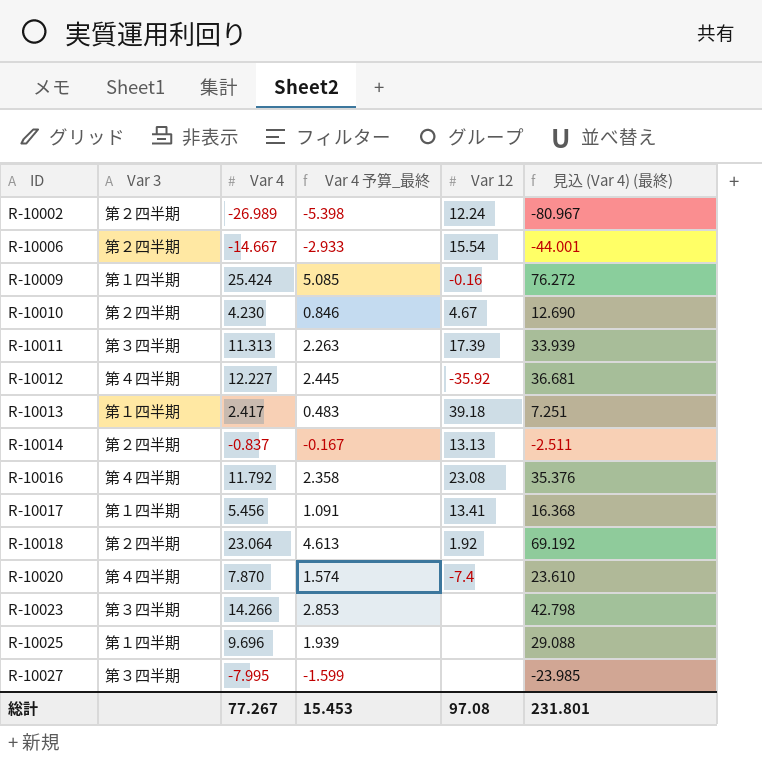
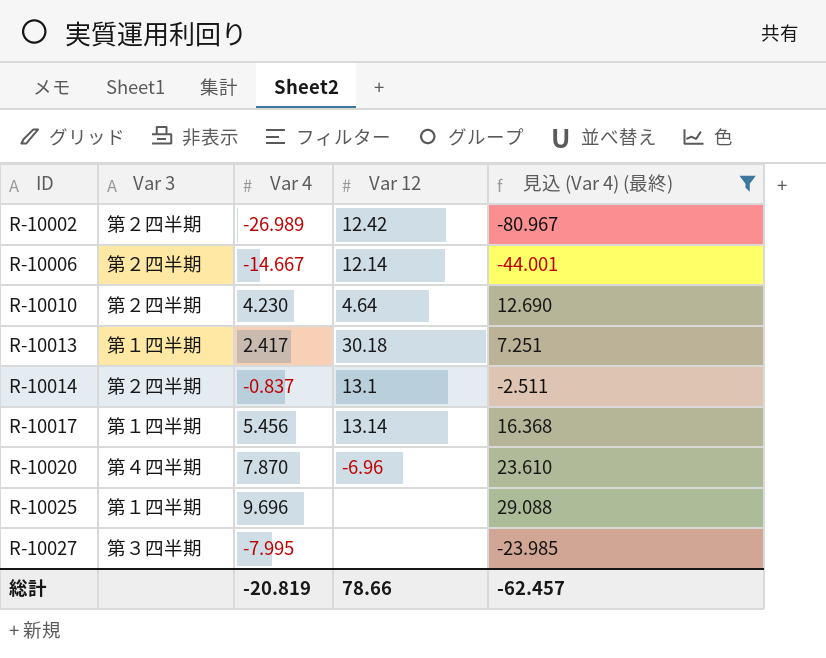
filter: none -> 見込 (Var 4) (最終) <= 29.088
column Var 4 予算_最終 | formula: [Var 4] * 0.2 -> none
R-10002 | Var 12: 12.24 -> 12.42
R-10006 | Var 12: 15.54 -> 12.14
R-10010 | Var 12: 4.67 -> 4.64
R-10013 | Var 12: 39.18 -> 30.18
R-10014 | Var 12: 13.13 -> 13.1
R-10017 | Var 12: 13.41 -> 13.14
R-10020 | Var 12: -7.4 -> -6.96
総計 | Var 4: 77.267 -> -20.819
総計 | Var 12: 97.08 -> 78.66
総計 | 見込 (Var 4) (最終): 231.801 -> -62.457

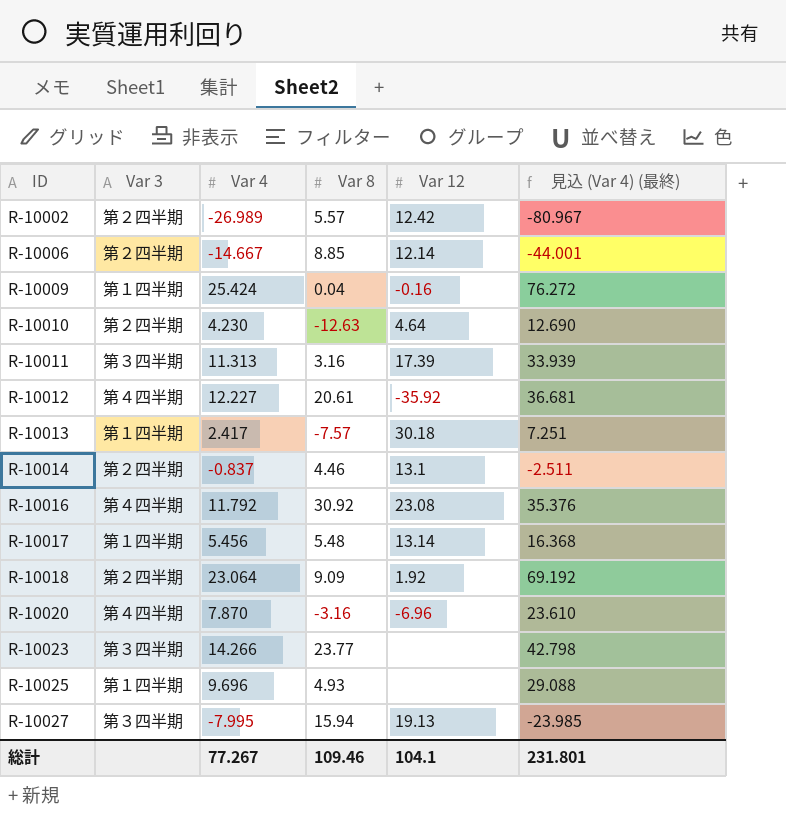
filter: 見込 (Var 4) (最終) <= 29.088 -> none
column Var 8 | position: none -> 4
R-10027 | Var 12: none -> 19.13
総計 | Var 4: -20.819 -> 77.267
総計 | Var 12: 78.66 -> 104.1
総計 | 見込 (Var 4) (最終): -62.457 -> 231.801

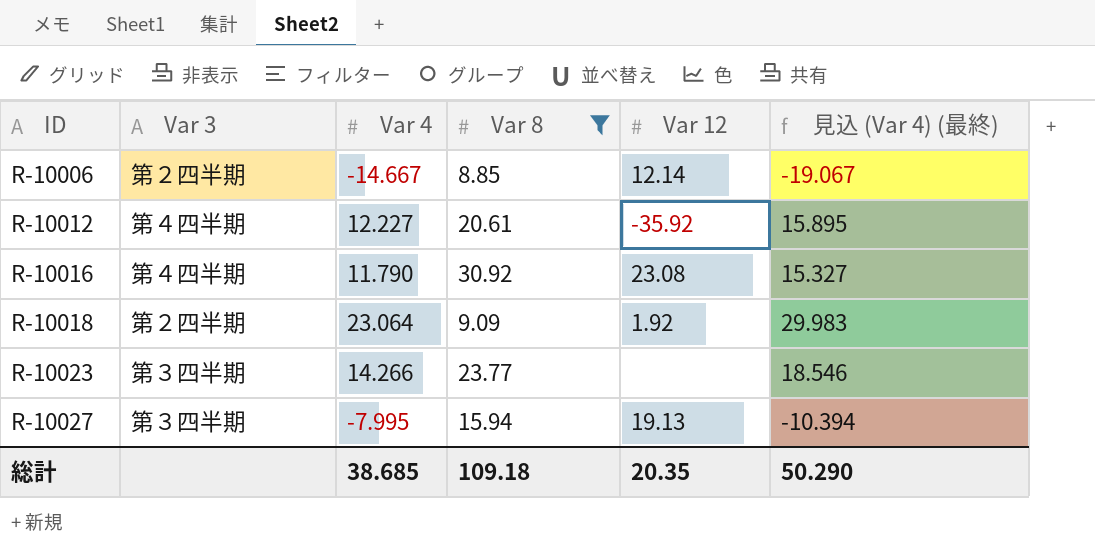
filter: none -> Var 8 >= 8.85
column 見込 (Var 4) (最終) | formula: [Var 4] * 3 -> [Var 4] * 1.3
R-10016 | Var 4: 11.792 -> 11.790
総計 | Var 4: 77.267 -> 38.685
総計 | Var 8: 109.46 -> 109.18
総計 | Var 12: 104.1 -> 20.35
総計 | 見込 (Var 4) (最終): 231.801 -> 50.290

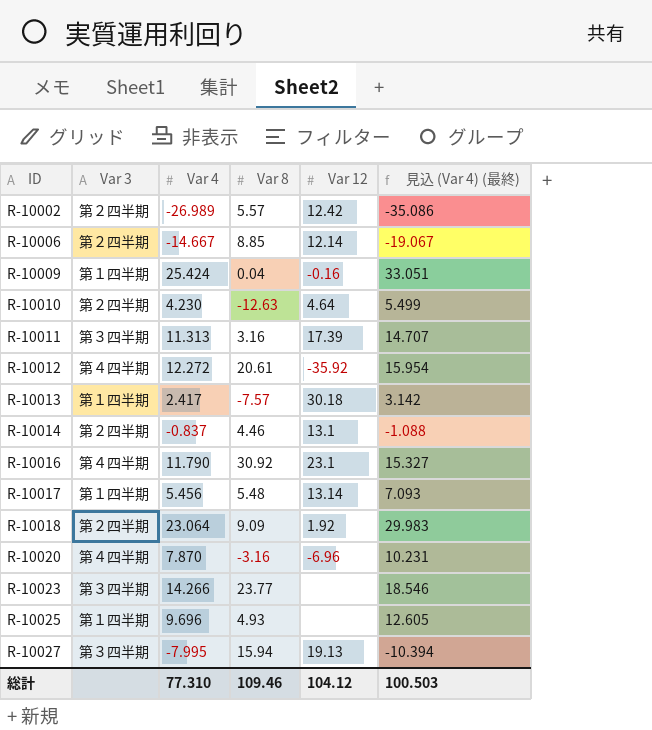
filter: Var 8 >= 8.85 -> none
R-10012 | Var 4: 12.227 -> 12.272
R-10012 | 見込 (Var 4) (最終): 15.895 -> 15.954
R-10016 | Var 12: 23.08 -> 23.1
総計 | Var 4: 38.685 -> 77.310
総計 | Var 8: 109.18 -> 109.46
総計 | Var 12: 20.35 -> 104.12
総計 | 見込 (Var 4) (最終): 50.290 -> 100.503

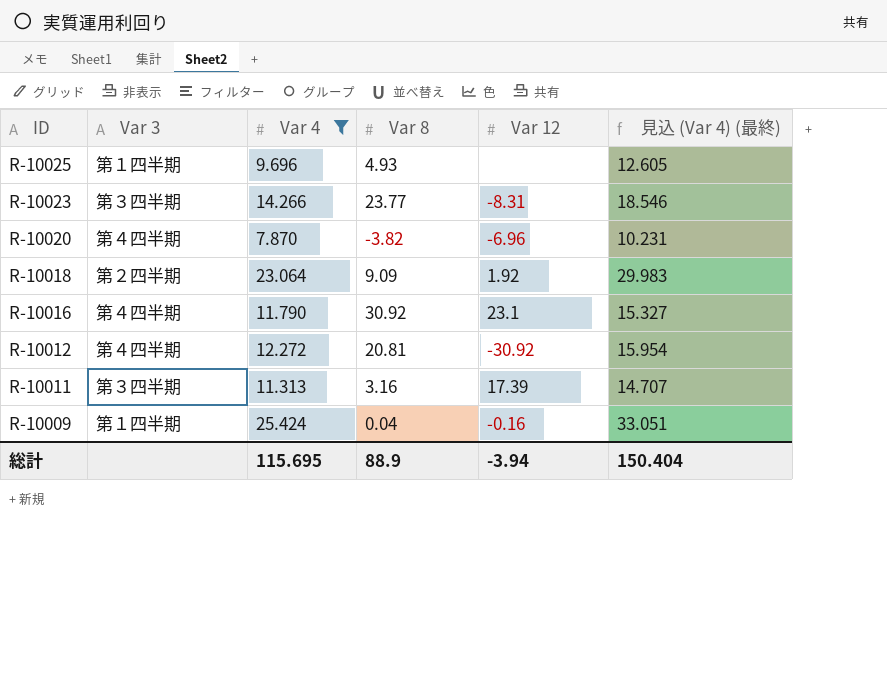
filter: none -> Var 4 >= 7.870
row order: ID ascending -> ID descending
R-10023 | Var 12: none -> -8.31
R-10020 | Var 8: -3.16 -> -3.82
R-10012 | Var 8: 20.61 -> 20.81
R-10012 | Var 12: -35.92 -> -30.92
総計 | Var 4: 77.310 -> 115.695
総計 | Var 8: 109.46 -> 88.9
総計 | Var 12: 104.12 -> -3.94
総計 | 見込 (Var 4) (最終): 100.503 -> 150.404

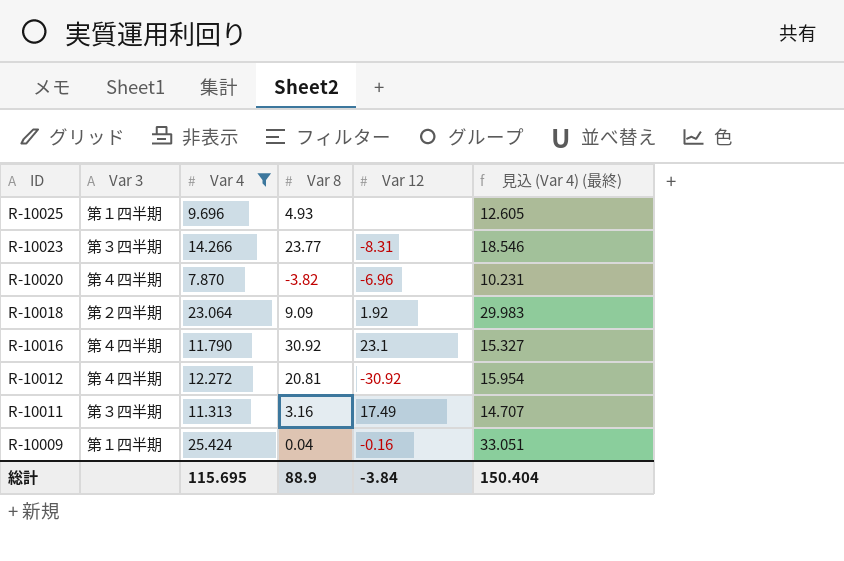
R-10011 | Var 12: 17.39 -> 17.49
総計 | Var 12: -3.94 -> -3.84

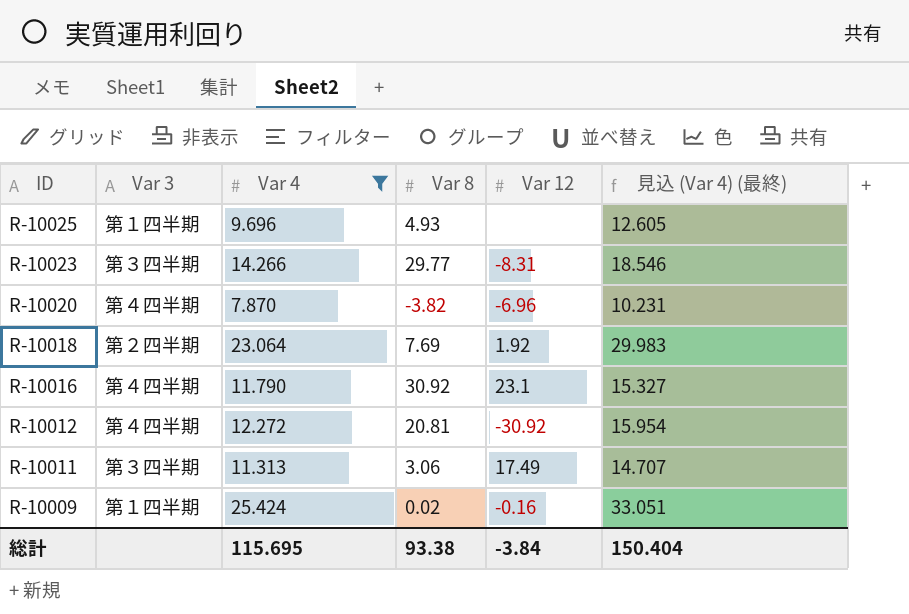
R-10023 | Var 8: 23.77 -> 29.77
R-10018 | Var 8: 9.09 -> 7.69
R-10011 | Var 8: 3.16 -> 3.06
R-10009 | Var 8: 0.04 -> 0.02
総計 | Var 8: 88.9 -> 93.38

